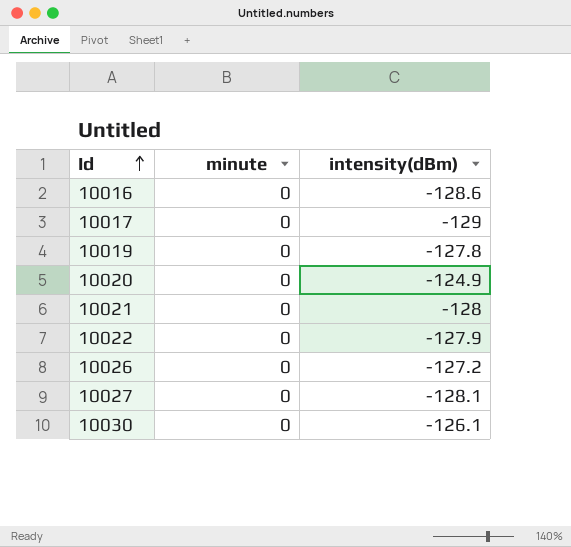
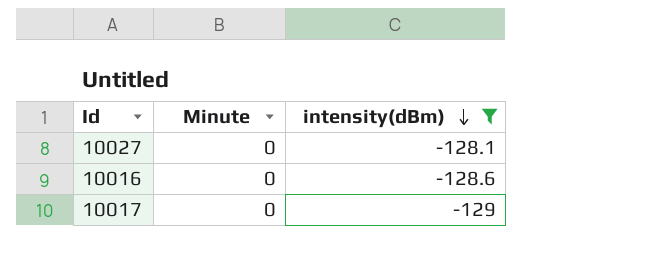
filter: none -> intensity(dBm) <= -128.1
row order: Id ascending -> intensity(dBm) descending
column name: minute -> Minute

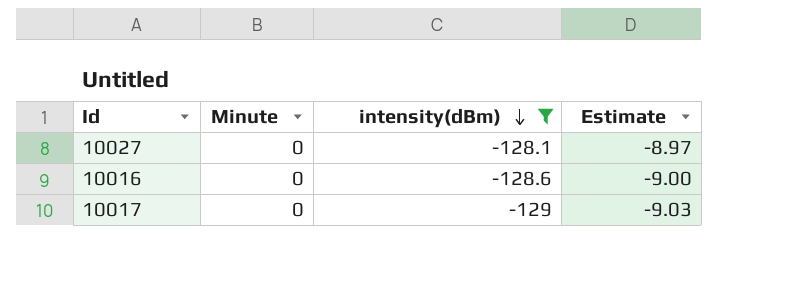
column Estimate | formula: none -> [intensity(dBm)] * 0.07

